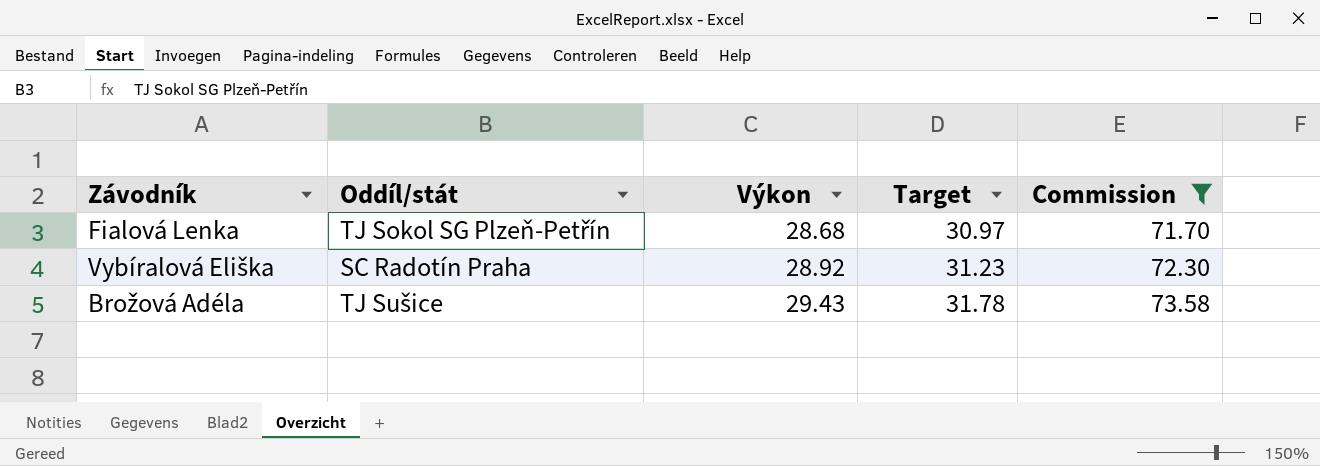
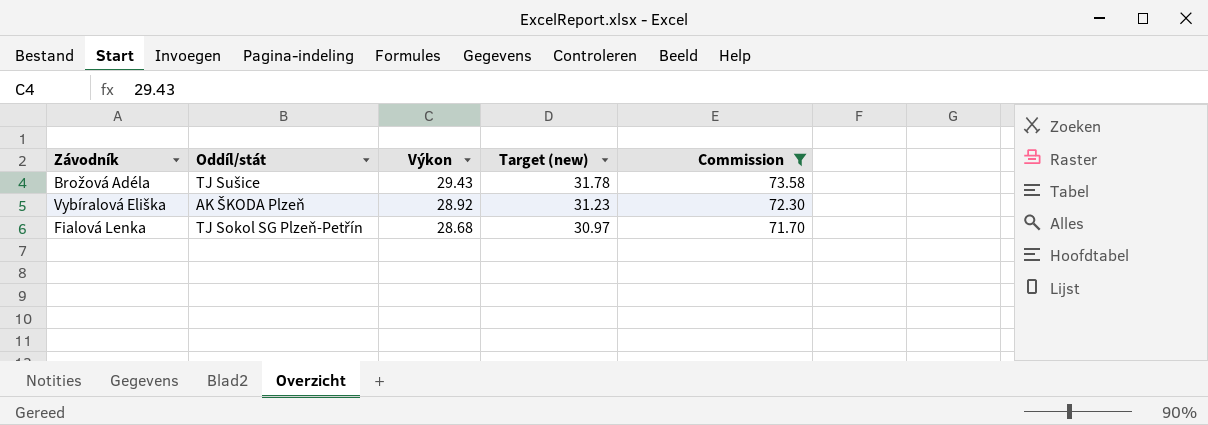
row order: Výkon ascending -> Výkon descending
column name: Target -> Target (new)
Vybíralová Eliška | Oddíl/stát: SC Radotín Praha -> AK ŠKODA Plzeň

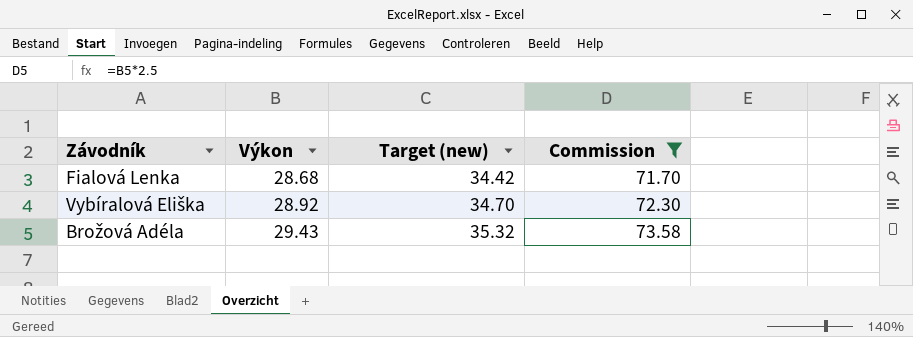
row order: Výkon descending -> Výkon ascending
column Oddíl/stát | position: 2 -> none
column Target (new) | formula: [Výkon] * 1.08 -> [Výkon] * 1.2

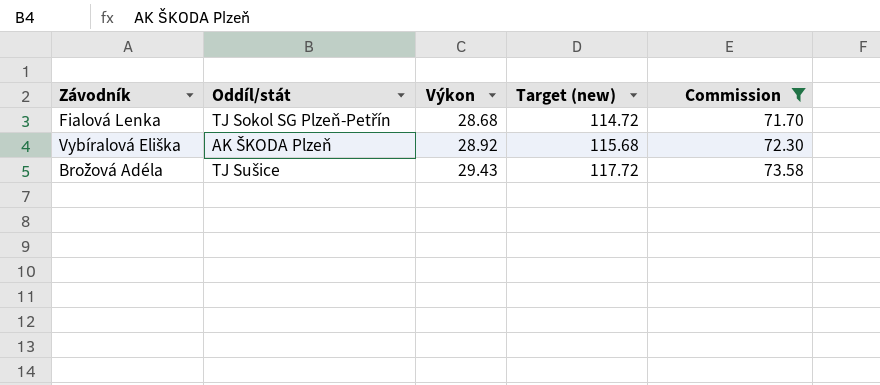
column Oddíl/stát | position: none -> 2
column Target (new) | formula: [Výkon] * 1.2 -> [Výkon] * 4

